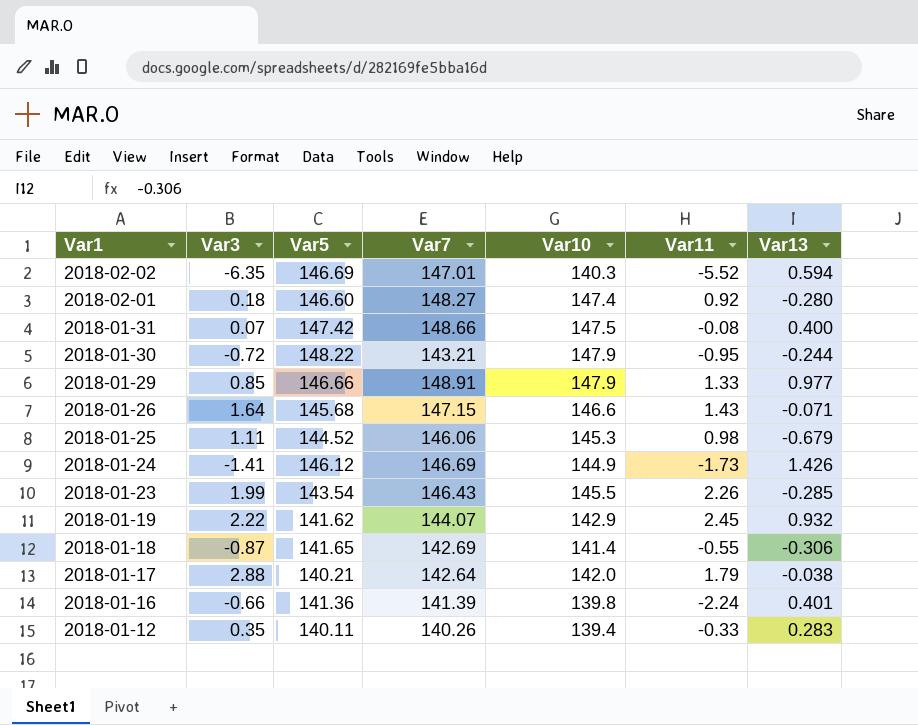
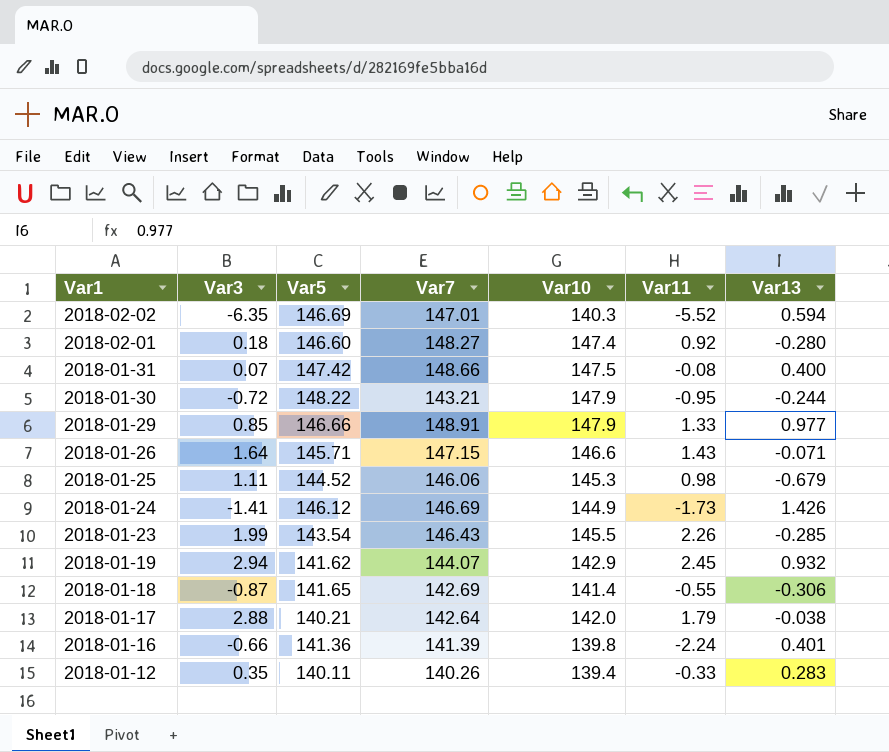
2018-01-26 | Var5: 145.68 -> 145.71
2018-01-19 | Var3: 2.22 -> 2.94

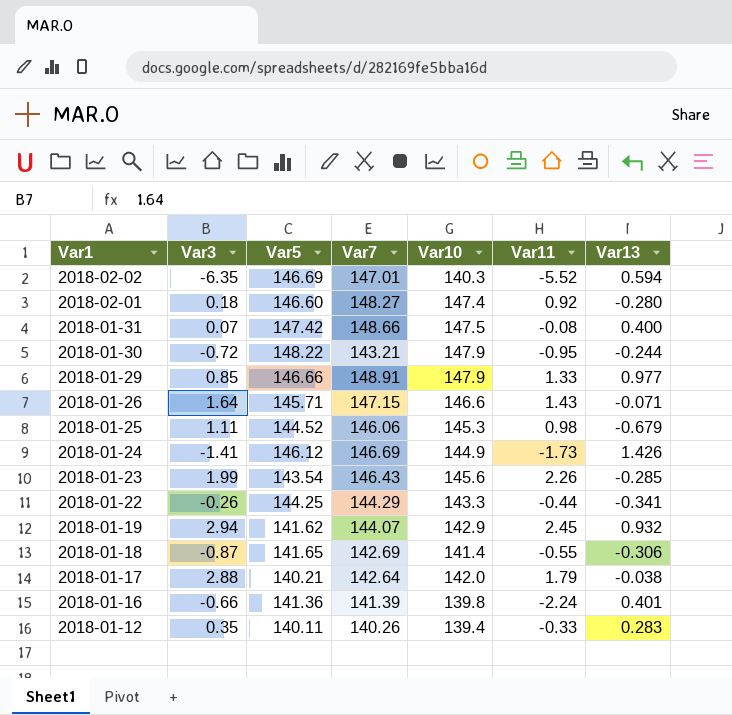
2018-01-23 | Var10: 145.5 -> 145.6
row 2018-01-22: none -> -0.26 | 144.25 | 144.29 | 143.3 | -0.44 | -0.341

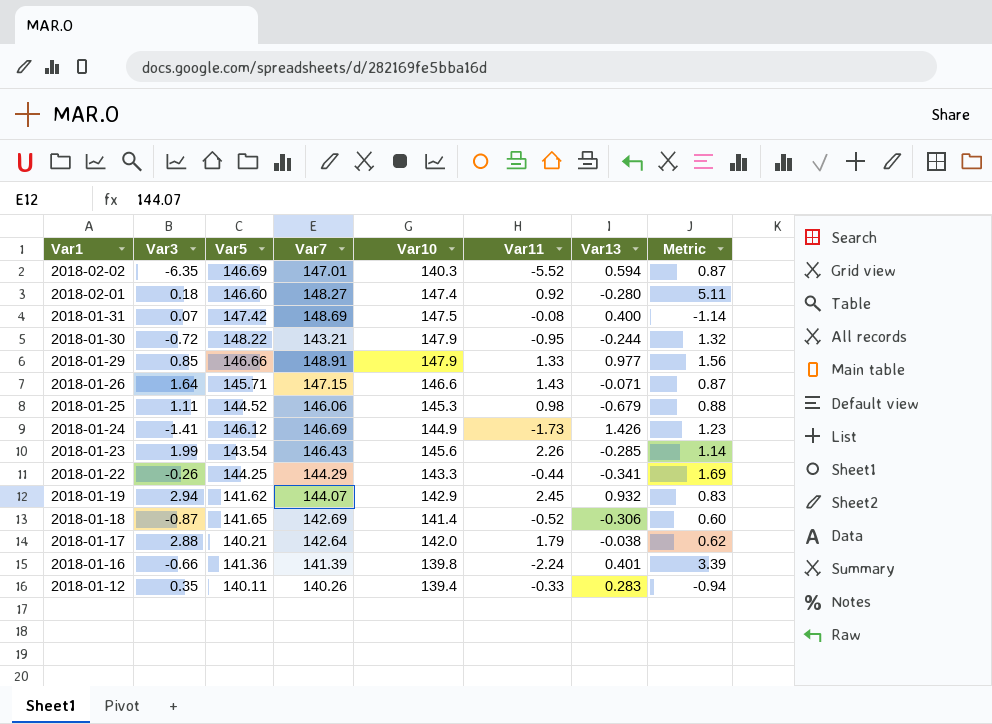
column Metric | formula: none -> [Var11] / [Var3]
2018-01-31 | Var7: 148.66 -> 148.69
2018-01-18 | Var11: -0.55 -> -0.52

